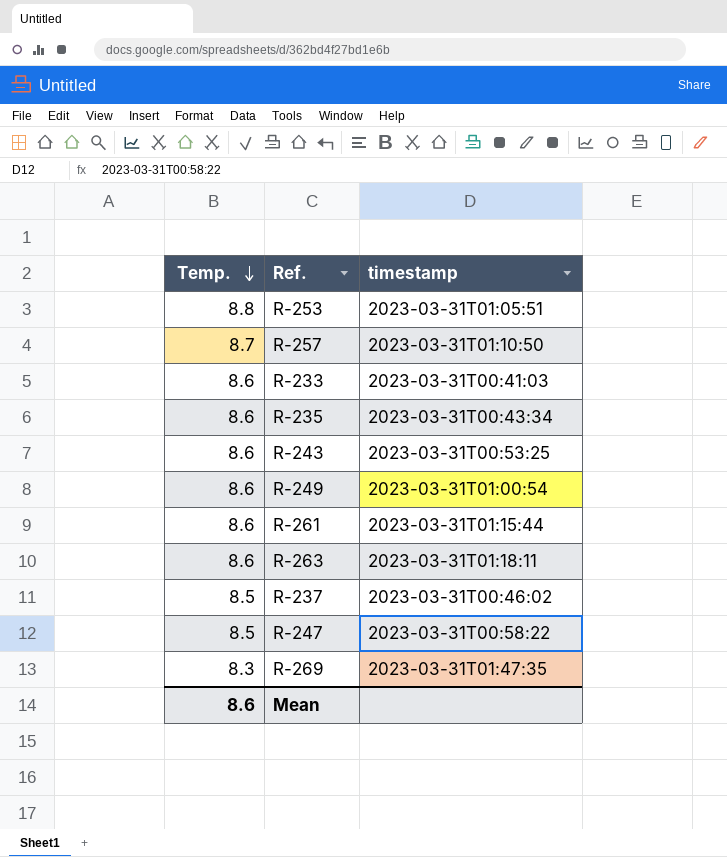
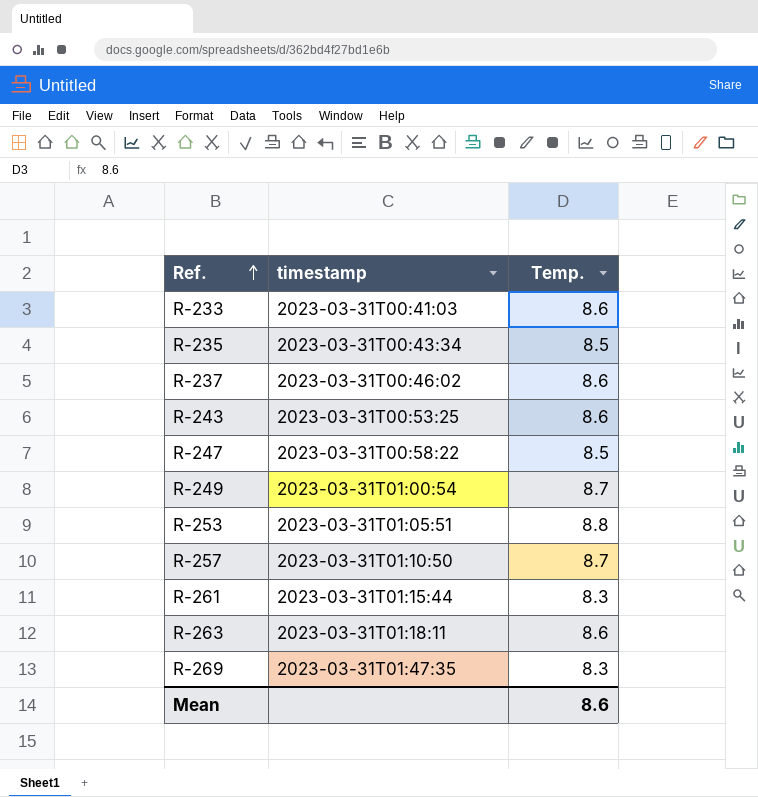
row order: Temp. descending -> Ref. ascending
column Temp. | position: 1 -> 3
R-235 | Temp.: 8.6 -> 8.5
R-237 | Temp.: 8.5 -> 8.6
R-249 | Temp.: 8.6 -> 8.7
R-261 | Temp.: 8.6 -> 8.3

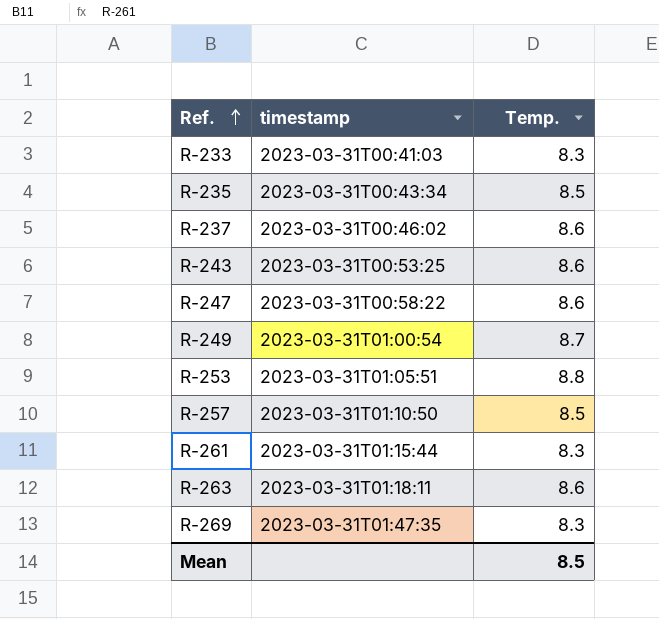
R-233 | Temp.: 8.6 -> 8.3
R-247 | Temp.: 8.5 -> 8.6
R-257 | Temp.: 8.7 -> 8.5
Mean | Temp.: 8.6 -> 8.5

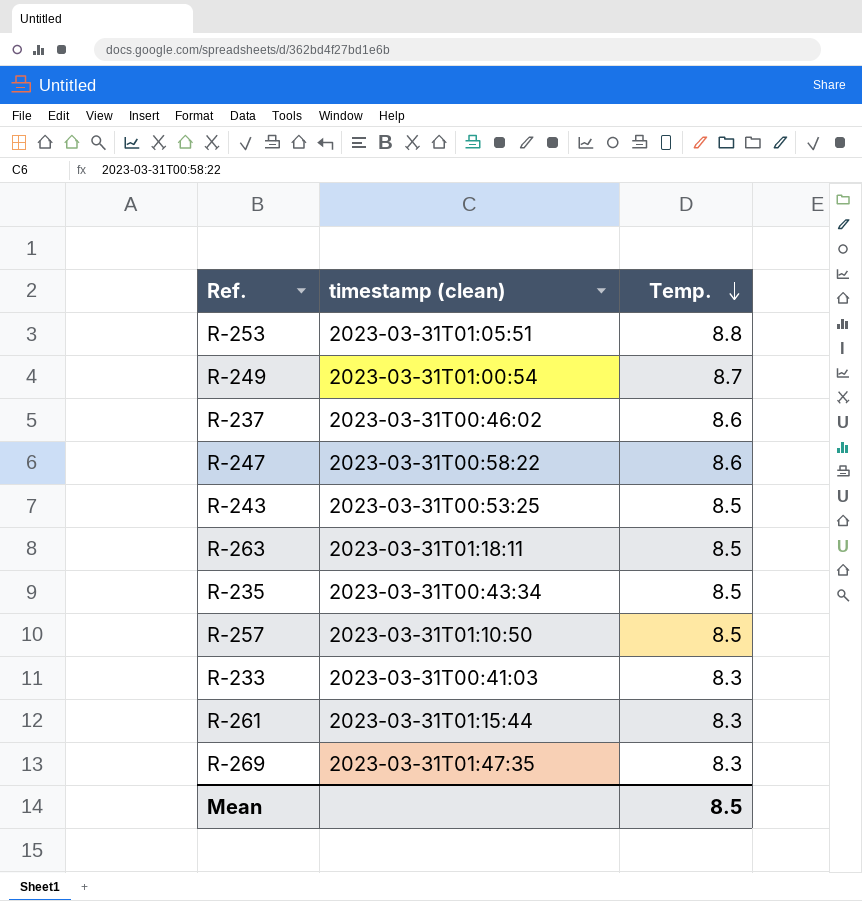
row order: Ref. ascending -> Temp. descending
column name: timestamp -> timestamp (clean)
R-243 | Temp.: 8.6 -> 8.5
R-263 | Temp.: 8.6 -> 8.5

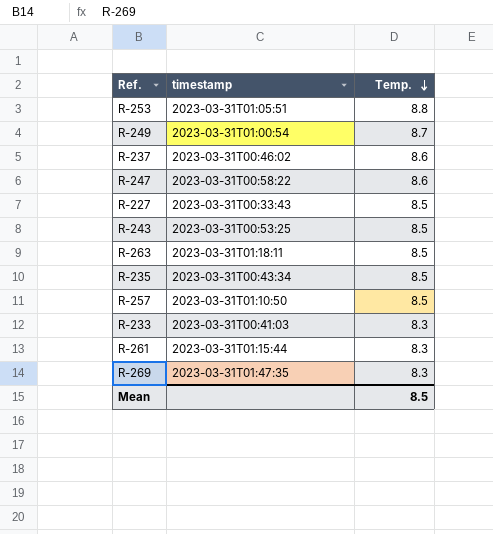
column name: timestamp (clean) -> timestamp
row R-227: none -> 2023-03-31T00:33:43 | 8.5

